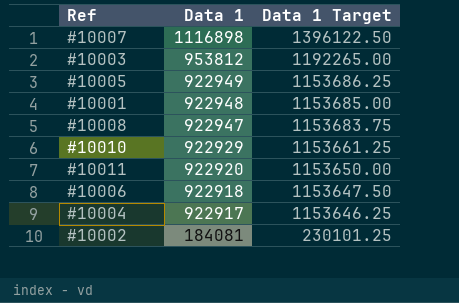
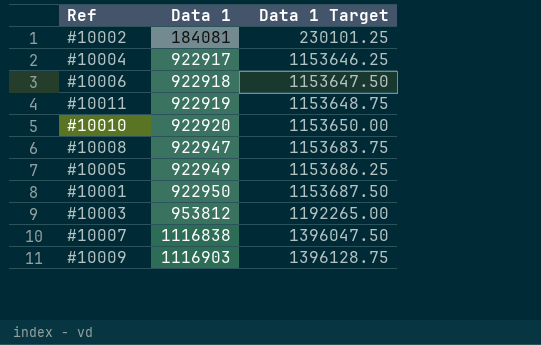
row order: Data 1 descending -> Data 1 ascending
#10011 | Data 1: 922920 -> 922919
#10011 | Data 1 Target: 1153650.00 -> 1153648.75
#10010 | Data 1: 922929 -> 922920
#10010 | Data 1 Target: 1153661.25 -> 1153650.00
#10001 | Data 1: 922948 -> 922950
#10001 | Data 1 Target: 1153685.00 -> 1153687.50
#10007 | Data 1: 1116898 -> 1116838
#10007 | Data 1 Target: 1396122.50 -> 1396047.50
row #10009: none -> 1116903 | 1396128.75

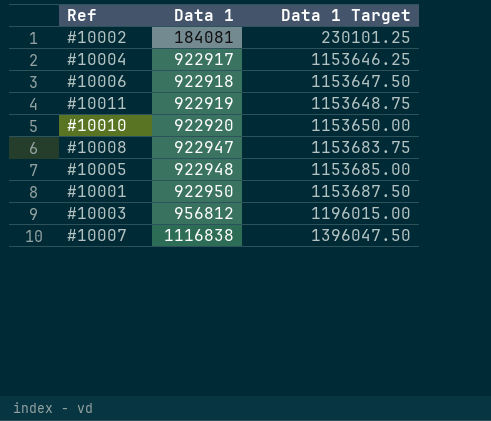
row #10009: 1116903 | 1396128.75 -> none
#10005 | Data 1: 922949 -> 922948
#10005 | Data 1 Target: 1153686.25 -> 1153685.00
#10003 | Data 1: 953812 -> 956812
#10003 | Data 1 Target: 1192265.00 -> 1196015.00

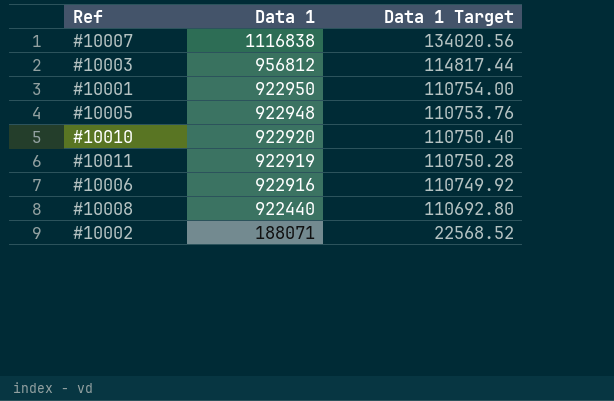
row order: Data 1 ascending -> Data 1 descending
column Data 1 Target | formula: [Data 1] * 1.25 -> [Data 1] * 0.12
row #10004: 922917 | 1153646.25 -> none
#10006 | Data 1: 922918 -> 922916
#10008 | Data 1: 922947 -> 922440
#10002 | Data 1: 184081 -> 188071

